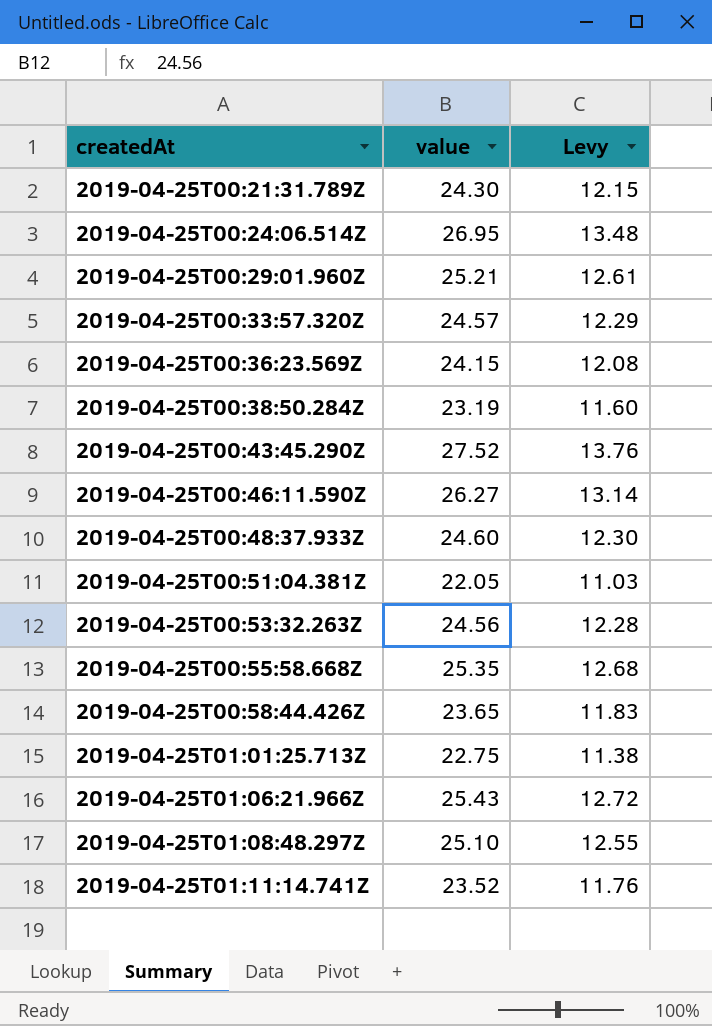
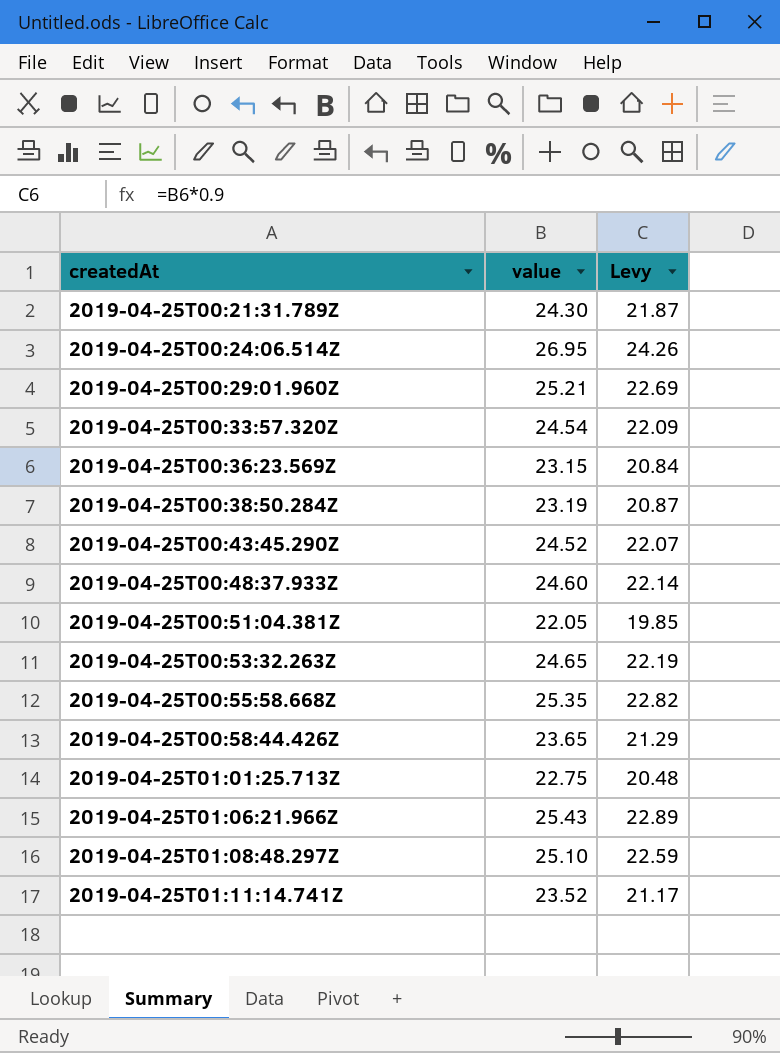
column Levy | formula: [value] * 0.5 -> [value] * 0.9
row 2019-04-25T00:46:11.590Z: 26.27 | 13.14 -> none
2019-04-25T00:33:57.320Z | value: 24.57 -> 24.54
2019-04-25T00:36:23.569Z | value: 24.15 -> 23.15
2019-04-25T00:43:45.290Z | value: 27.52 -> 24.52
2019-04-25T00:53:32.263Z | value: 24.56 -> 24.65

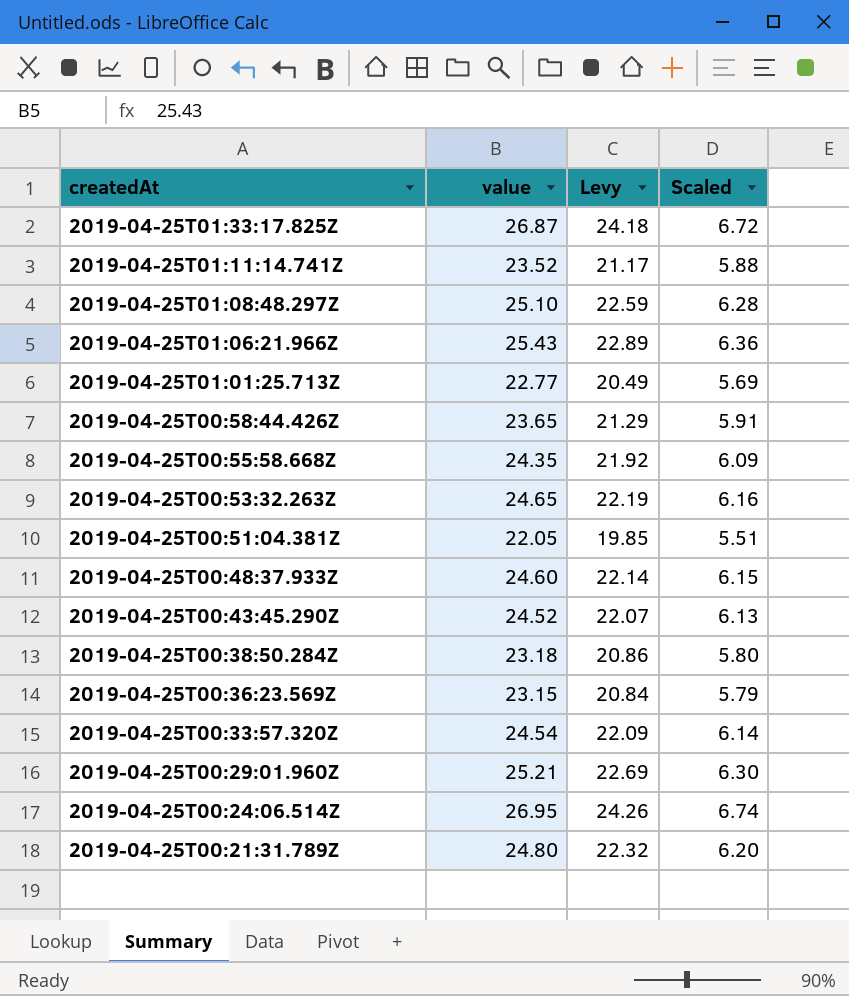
row order: createdAt ascending -> createdAt descending
column Scaled | formula: none -> [value] * 0.25
row 2019-04-25T01:33:17.825Z: none -> 26.87 | 24.18 | 6.72
2019-04-25T01:01:25.713Z | value: 22.75 -> 22.77
2019-04-25T01:01:25.713Z | Levy: 20.48 -> 20.49
2019-04-25T00:55:58.668Z | value: 25.35 -> 24.35
2019-04-25T00:55:58.668Z | Levy: 22.82 -> 21.92
2019-04-25T00:38:50.284Z | value: 23.19 -> 23.18
2019-04-25T00:38:50.284Z | Levy: 20.87 -> 20.86
2019-04-25T00:21:31.789Z | value: 24.30 -> 24.80
2019-04-25T00:21:31.789Z | Levy: 21.87 -> 22.32

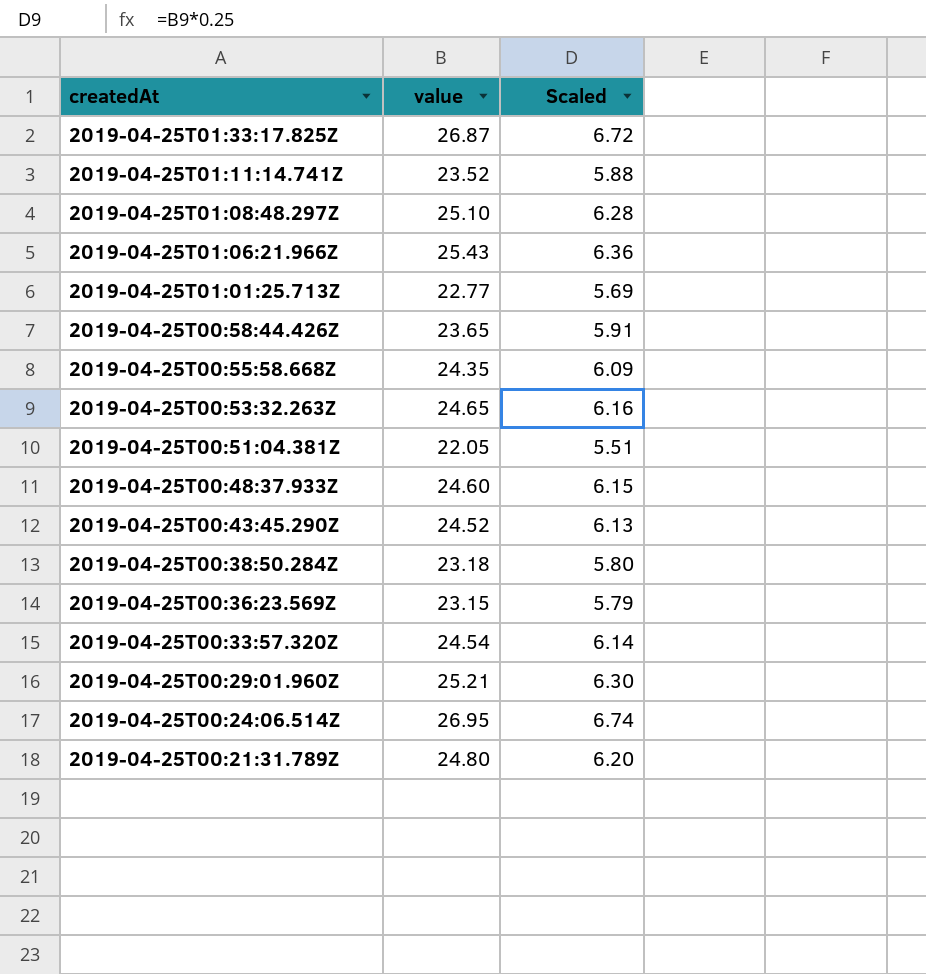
column Levy | formula: [value] * 0.9 -> none

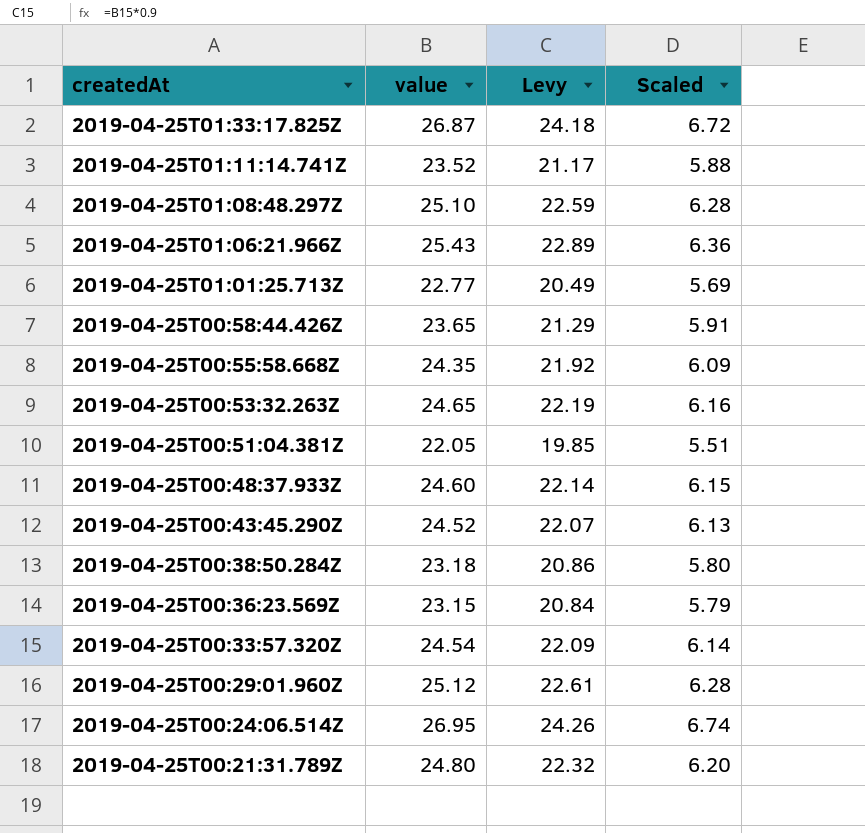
column Levy | formula: none -> [value] * 0.9
2019-04-25T00:29:01.960Z | value: 25.21 -> 25.12
2019-04-25T00:29:01.960Z | Scaled: 6.30 -> 6.28

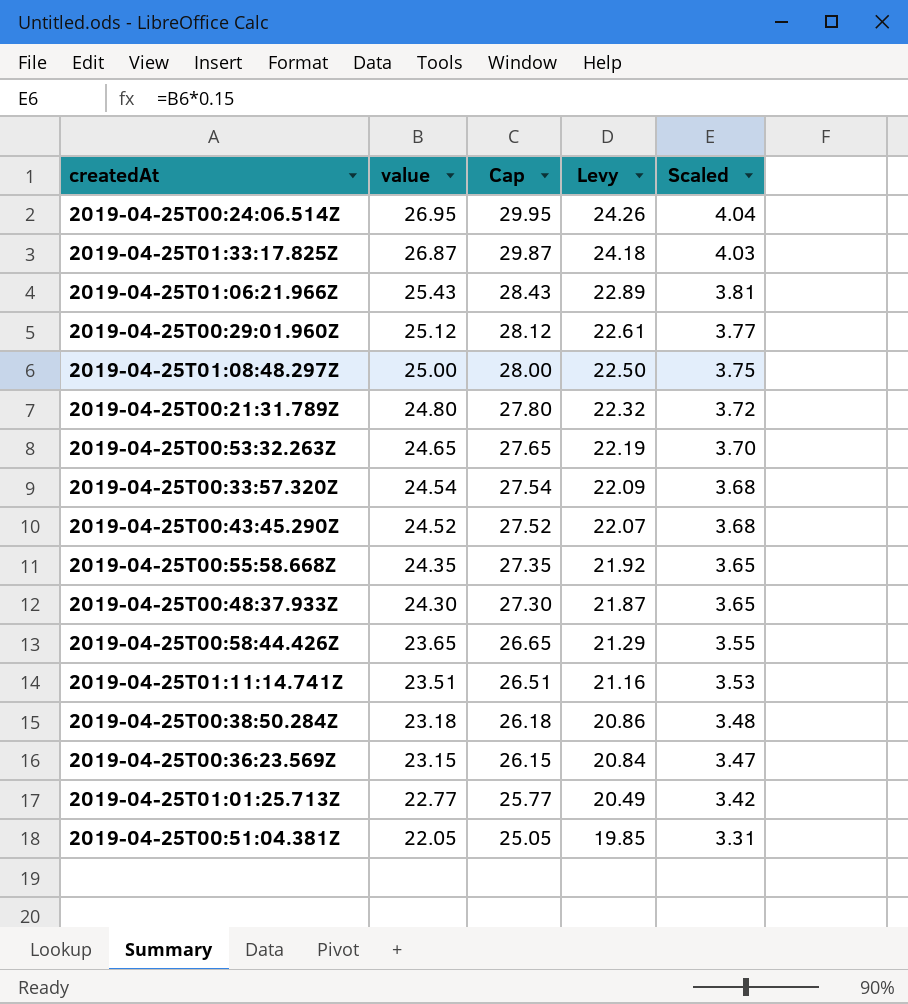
row order: createdAt descending -> value descending
column Cap | formula: none -> [value] + 3
column Scaled | formula: [value] * 0.25 -> [value] * 0.15
2019-04-25T01:08:48.297Z | value: 25.10 -> 25.00
2019-04-25T01:08:48.297Z | Levy: 22.59 -> 22.50
2019-04-25T00:48:37.933Z | value: 24.60 -> 24.30
2019-04-25T00:48:37.933Z | Levy: 22.14 -> 21.87
2019-04-25T01:11:14.741Z | value: 23.52 -> 23.51
2019-04-25T01:11:14.741Z | Levy: 21.17 -> 21.16

